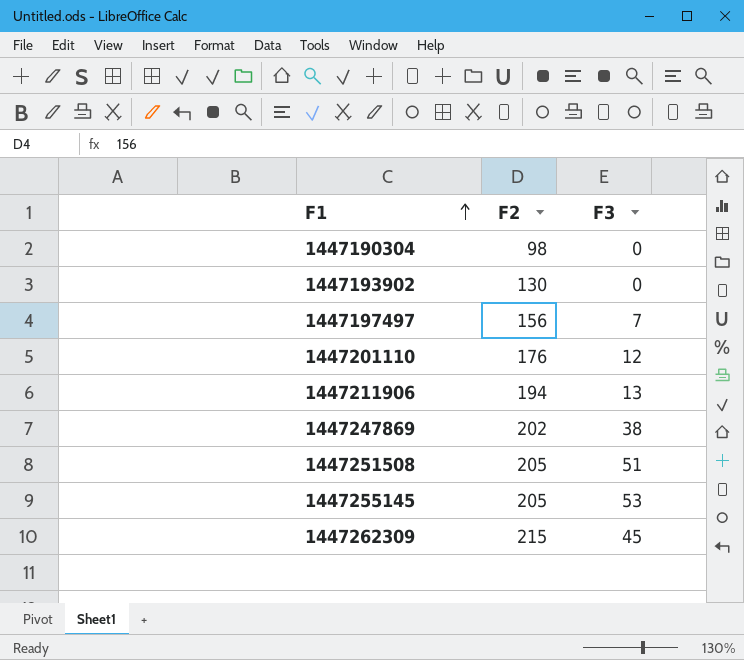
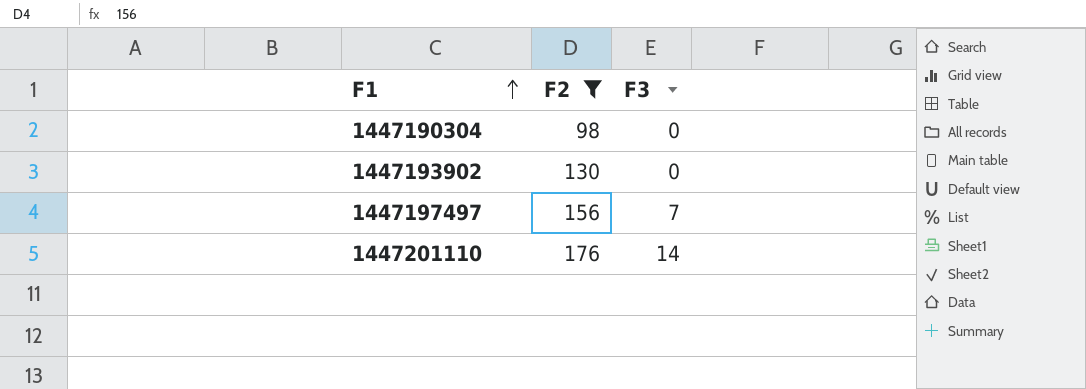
filter: none -> F2 <= 176
1447201110 | F3: 12 -> 14

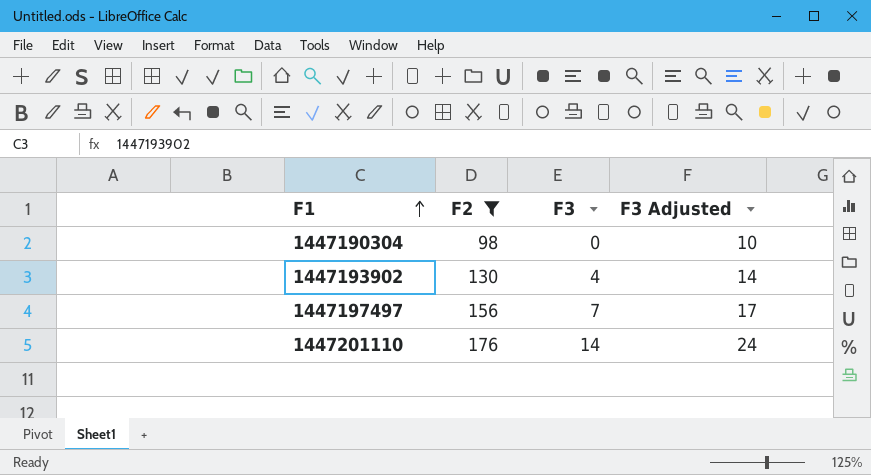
column F3 Adjusted | formula: none -> [F3] + 10
1447193902 | F3: 0 -> 4

